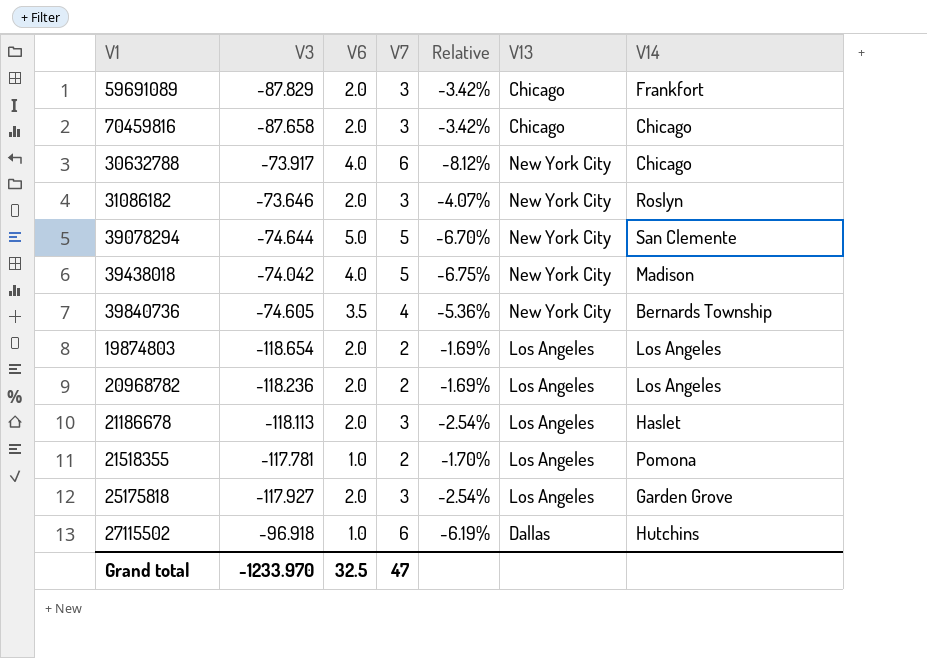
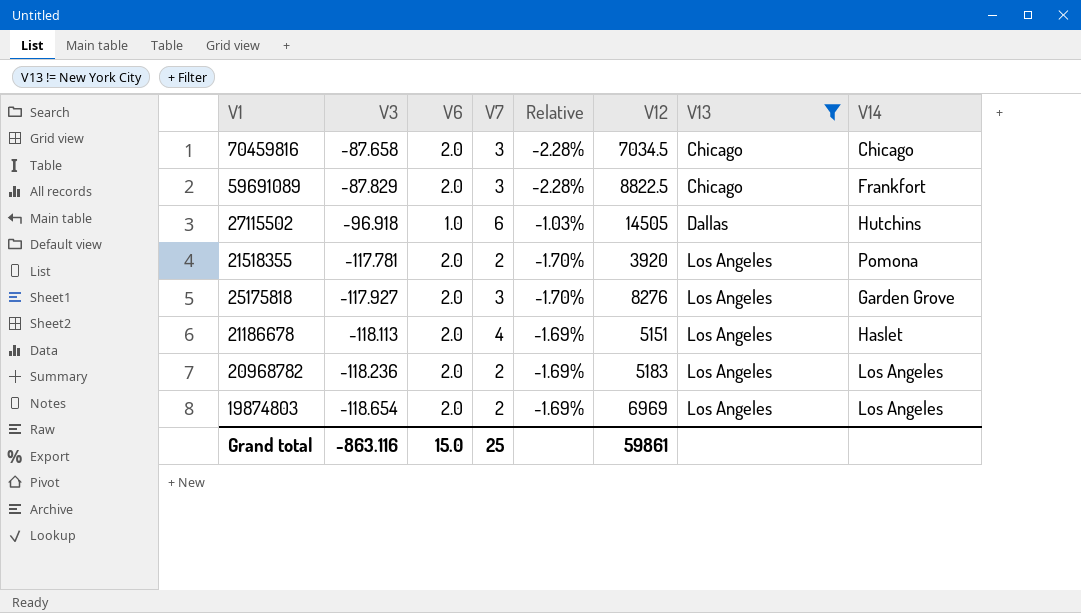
filter: none -> V13 != New York City
row order: none -> V3 descending
column Relative | formula: [V7] / [V3] -> [V6] / [V3]
column V12 | position: none -> 6
21518355 | V6: 1.0 -> 2.0
21186678 | V7: 3 -> 4
Grand total | V3: -1233.970 -> -863.116
Grand total | V6: 32.5 -> 15.0
Grand total | V7: 47 -> 25

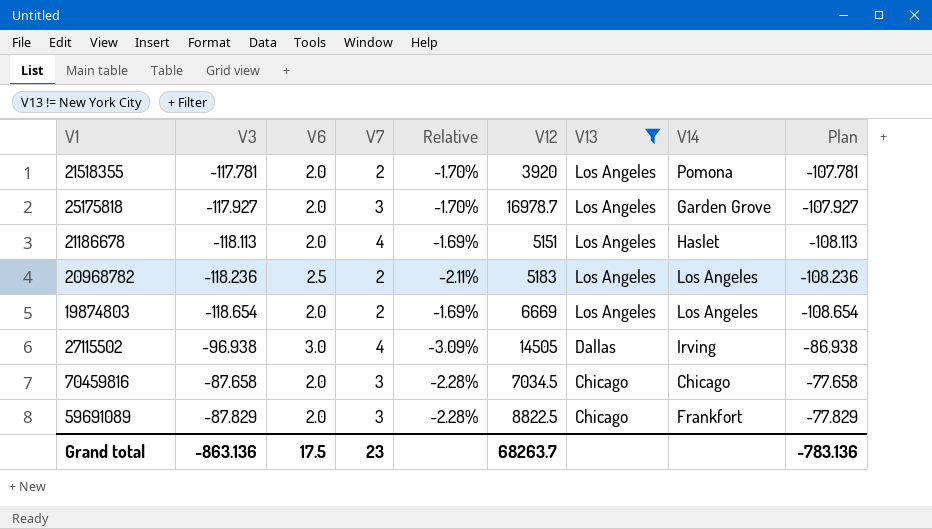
row order: V3 descending -> V13 descending
column Plan | formula: none -> [V3] + 10
25175818 | V12: 8276 -> 16978.7
20968782 | V6: 2.0 -> 2.5
20968782 | Relative: -1.69% -> -2.11%
19874803 | V12: 6969 -> 6669
27115502 | V3: -96.918 -> -96.938
27115502 | V6: 1.0 -> 3.0
27115502 | V7: 6 -> 4
27115502 | Relative: -1.03% -> -3.09%
27115502 | V14: Hutchins -> Irving
Grand total | V3: -863.116 -> -863.136
Grand total | V6: 15.0 -> 17.5
Grand total | V7: 25 -> 23
Grand total | V12: 59861 -> 68263.7

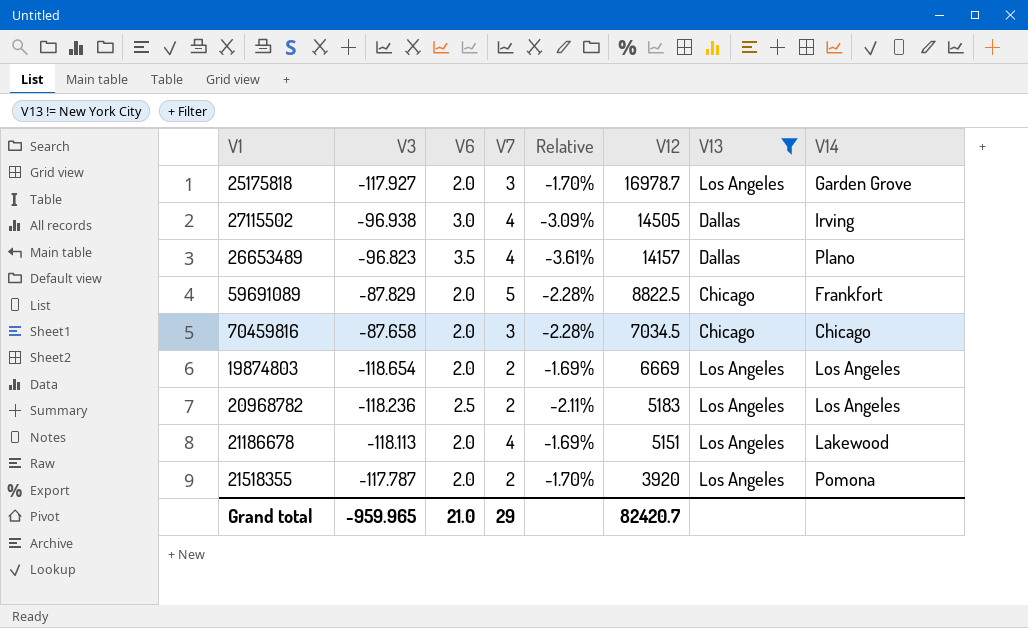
row order: V13 descending -> V12 descending
column Plan | formula: [V3] + 10 -> none
row 26653489: none -> -96.823 | 3.5 | 4 | -3.61% | 14157 | Dallas | Plano
59691089 | V7: 3 -> 5
21186678 | V14: Haslet -> Lakewood
21518355 | V3: -117.781 -> -117.787
Grand total | V3: -863.136 -> -959.965
Grand total | V6: 17.5 -> 21.0
Grand total | V7: 23 -> 29
Grand total | V12: 68263.7 -> 82420.7

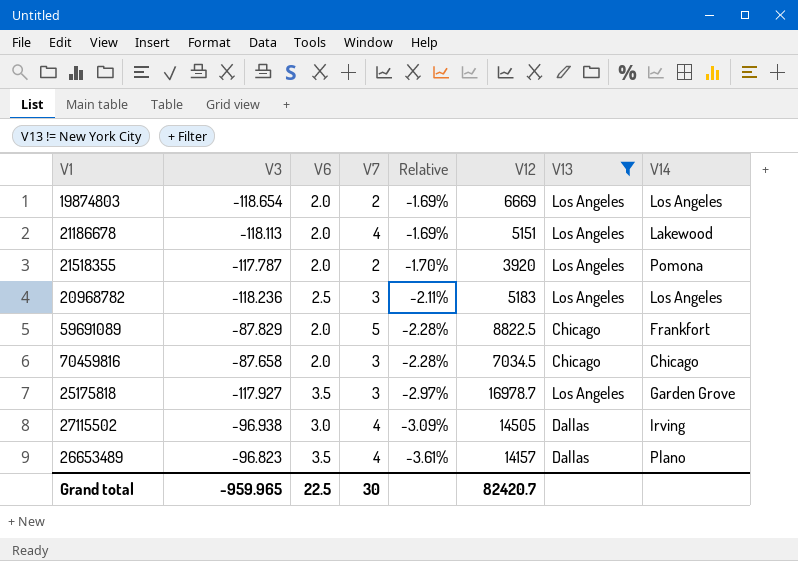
row order: V12 descending -> Relative descending
20968782 | V7: 2 -> 3
25175818 | V6: 2.0 -> 3.5
25175818 | Relative: -1.70% -> -2.97%
Grand total | V6: 21.0 -> 22.5
Grand total | V7: 29 -> 30

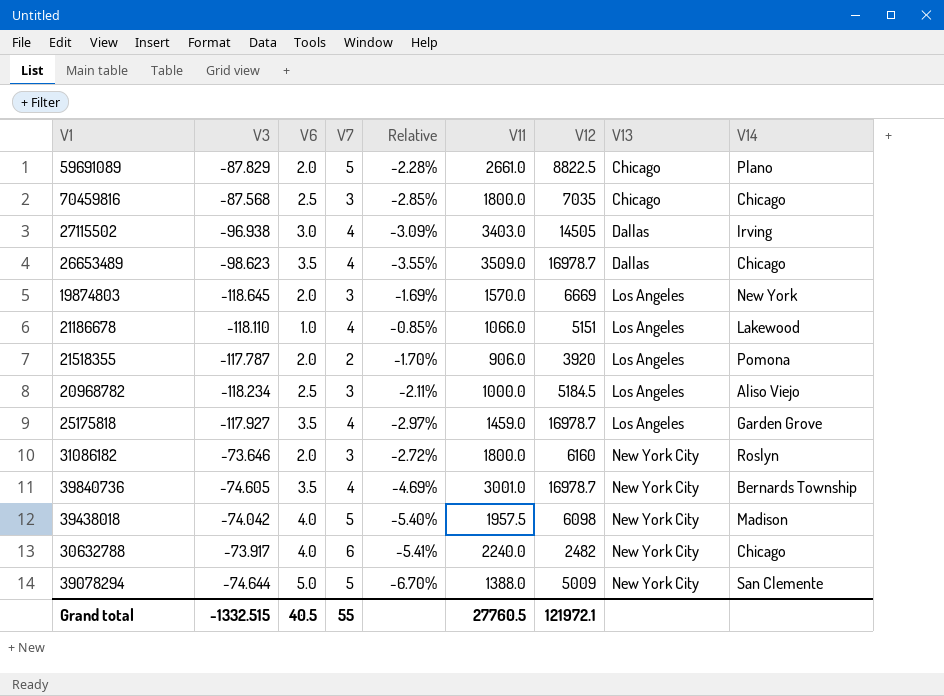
filter: V13 != New York City -> none
row order: Relative descending -> V13 ascending
column V11 | position: none -> 6
59691089 | V14: Frankfort -> Plano
70459816 | V3: -87.658 -> -87.568
70459816 | V6: 2.0 -> 2.5
70459816 | Relative: -2.28% -> -2.85%
70459816 | V12: 7034.5 -> 7035
26653489 | V3: -96.823 -> -98.623
26653489 | Relative: -3.61% -> -3.55%
26653489 | V12: 14157 -> 16978.7
26653489 | V14: Plano -> Chicago
19874803 | V3: -118.654 -> -118.645
19874803 | V7: 2 -> 3
19874803 | V14: Los Angeles -> New York
21186678 | V3: -118.113 -> -118.110
21186678 | V6: 2.0 -> 1.0
21186678 | Relative: -1.69% -> -0.85%
20968782 | V3: -118.236 -> -118.234
20968782 | V12: 5183 -> 5184.5
20968782 | V14: Los Angeles -> Aliso Viejo
25175818 | V7: 3 -> 4
Grand total | V3: -959.965 -> -1332.515
Grand total | V6: 22.5 -> 40.5
Grand total | V7: 30 -> 55
Grand total | V12: 82420.7 -> 121972.1

